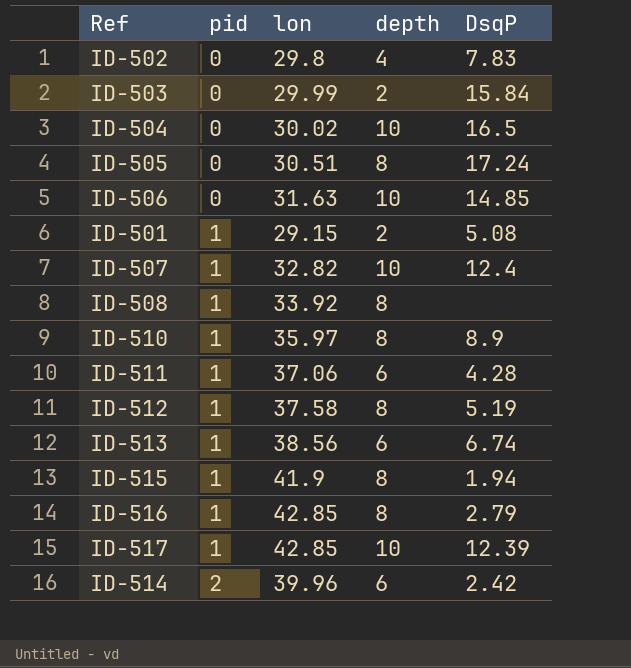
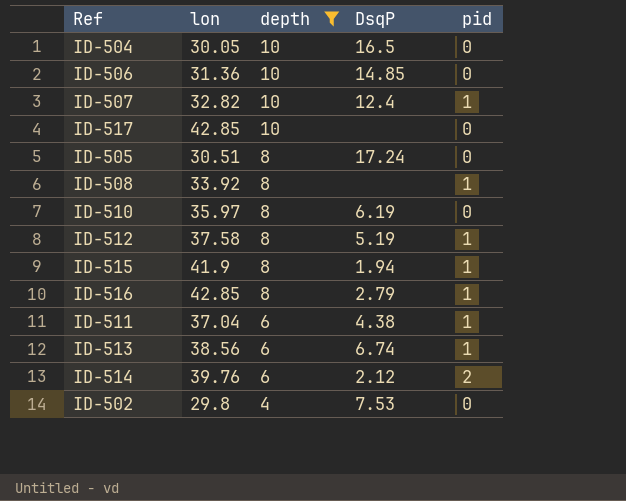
filter: none -> depth != 2
row order: pid ascending -> depth descending
column pid | position: 2 -> 5
ID-504 | lon: 30.02 -> 30.05
ID-506 | lon: 31.63 -> 31.36
ID-517 | DsqP: 12.39 -> none
ID-517 | pid: 1 -> 0
ID-510 | DsqP: 8.9 -> 6.19
ID-510 | pid: 1 -> 0
ID-511 | lon: 37.06 -> 37.04
ID-511 | DsqP: 4.28 -> 4.38
ID-514 | lon: 39.96 -> 39.76
ID-514 | DsqP: 2.42 -> 2.12
ID-502 | DsqP: 7.83 -> 7.53

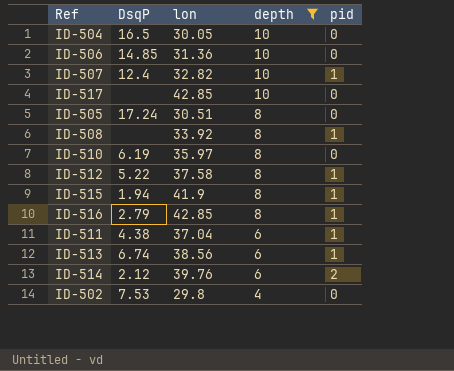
column DsqP | position: 4 -> 2
ID-512 | DsqP: 5.19 -> 5.22

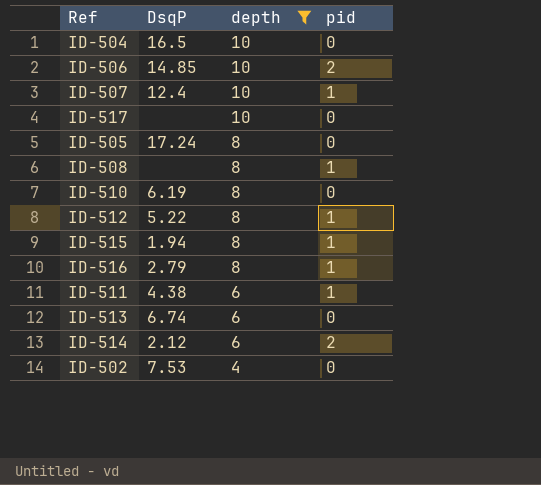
column lon | position: 3 -> none
ID-506 | pid: 0 -> 2
ID-513 | pid: 1 -> 0

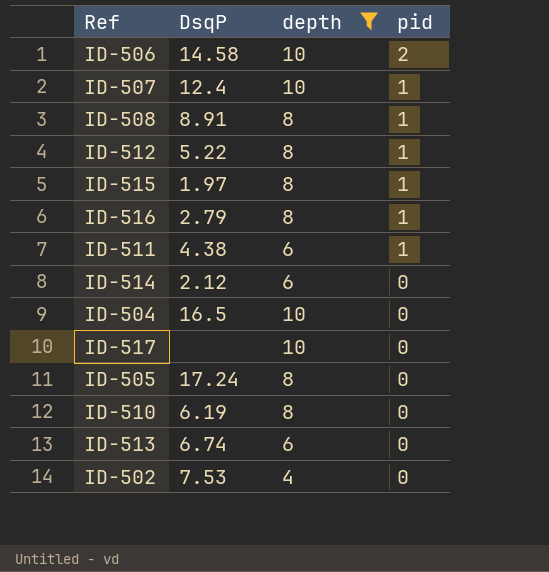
row order: depth descending -> pid descending
ID-506 | DsqP: 14.85 -> 14.58
ID-508 | DsqP: none -> 8.91
ID-515 | DsqP: 1.94 -> 1.97
ID-514 | pid: 2 -> 0

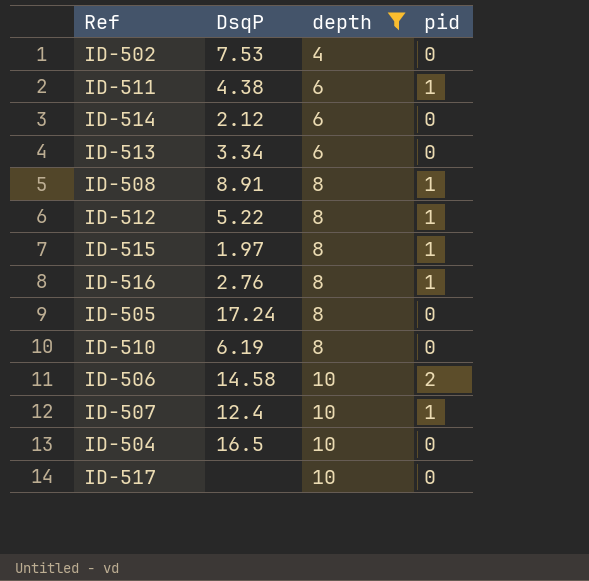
row order: pid descending -> depth ascending
ID-513 | DsqP: 6.74 -> 3.34
ID-516 | DsqP: 2.79 -> 2.76

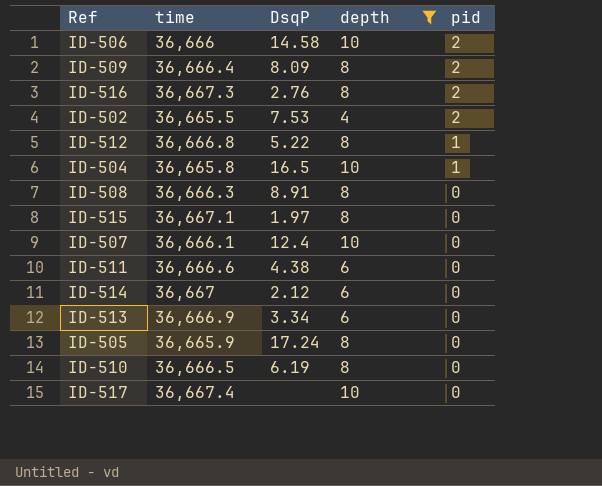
row order: depth ascending -> pid descending
column time | position: none -> 2
row ID-509: none -> 36,666.4 | 8.09 | 8 | 2
ID-516 | pid: 1 -> 2
ID-502 | pid: 0 -> 2
ID-504 | pid: 0 -> 1
ID-508 | pid: 1 -> 0
ID-515 | pid: 1 -> 0
ID-507 | pid: 1 -> 0
ID-511 | pid: 1 -> 0

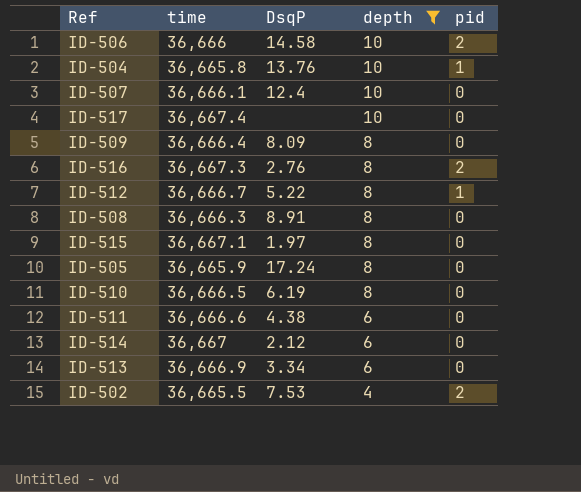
row order: pid descending -> depth descending
ID-504 | DsqP: 16.5 -> 13.76
ID-509 | pid: 2 -> 0
ID-512 | time: 36,666.8 -> 36,666.7

